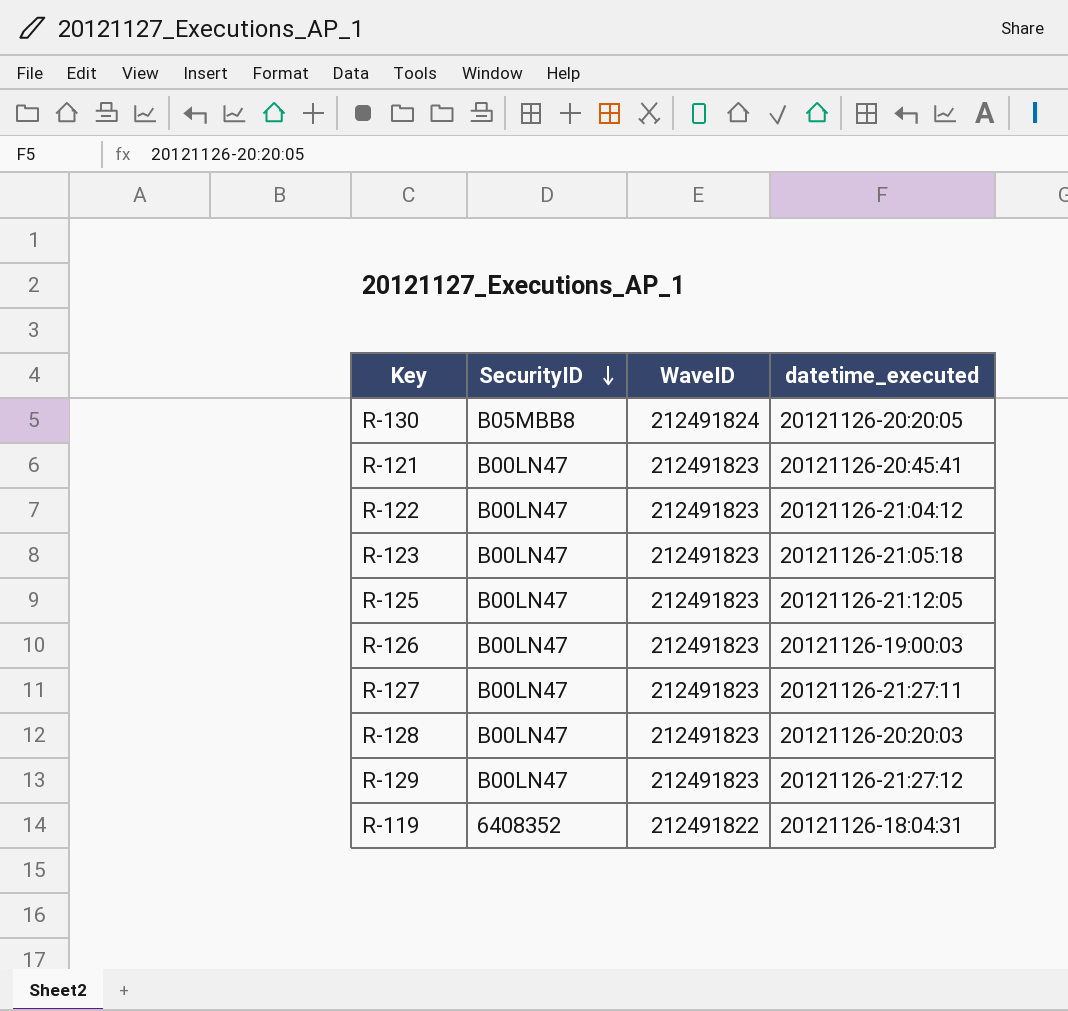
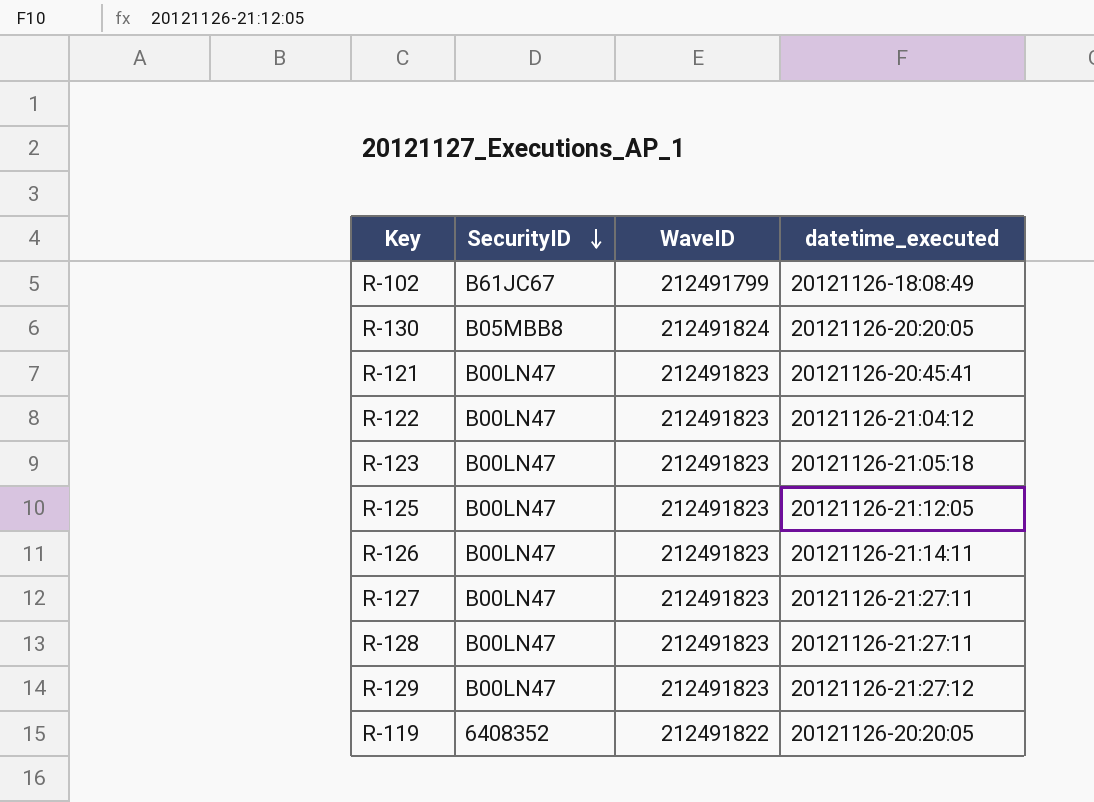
row R-102: none -> B61JC67 | 212491799 | 20121126-18:08:49
R-126 | datetime_executed: 20121126-19:00:03 -> 20121126-21:14:11
R-128 | datetime_executed: 20121126-20:20:03 -> 20121126-21:27:11
R-119 | datetime_executed: 20121126-18:04:31 -> 20121126-20:20:05

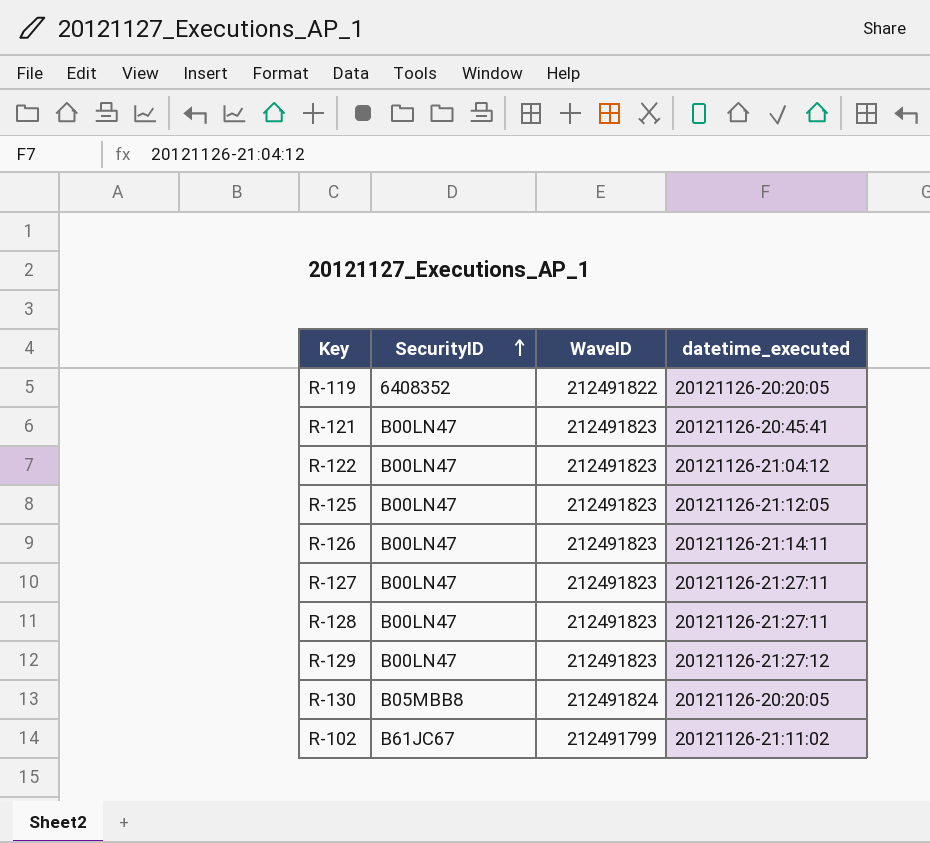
row order: SecurityID descending -> SecurityID ascending
row R-123: B00LN47 | 212491823 | 20121126-21:05:18 -> none
R-102 | datetime_executed: 20121126-18:08:49 -> 20121126-21:11:02

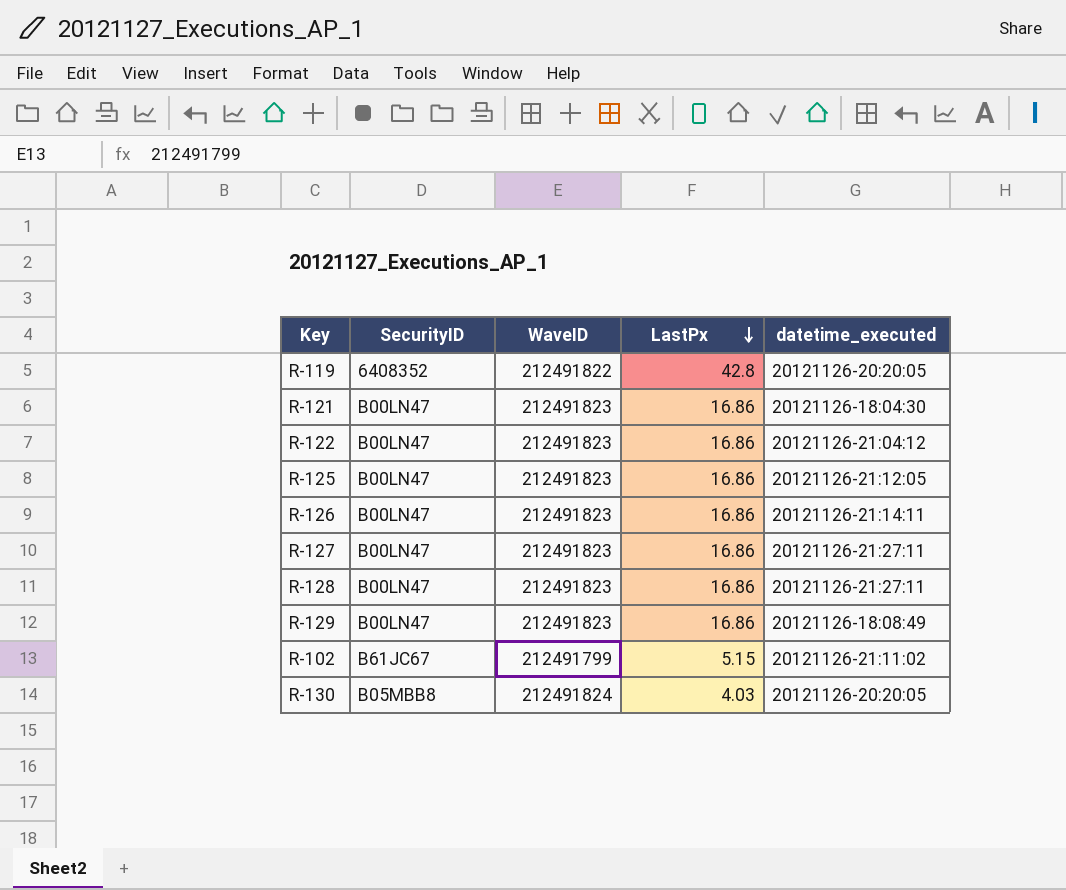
row order: SecurityID ascending -> LastPx descending
column LastPx | position: none -> 4
R-121 | datetime_executed: 20121126-20:45:41 -> 20121126-18:04:30
R-129 | datetime_executed: 20121126-21:27:12 -> 20121126-18:08:49

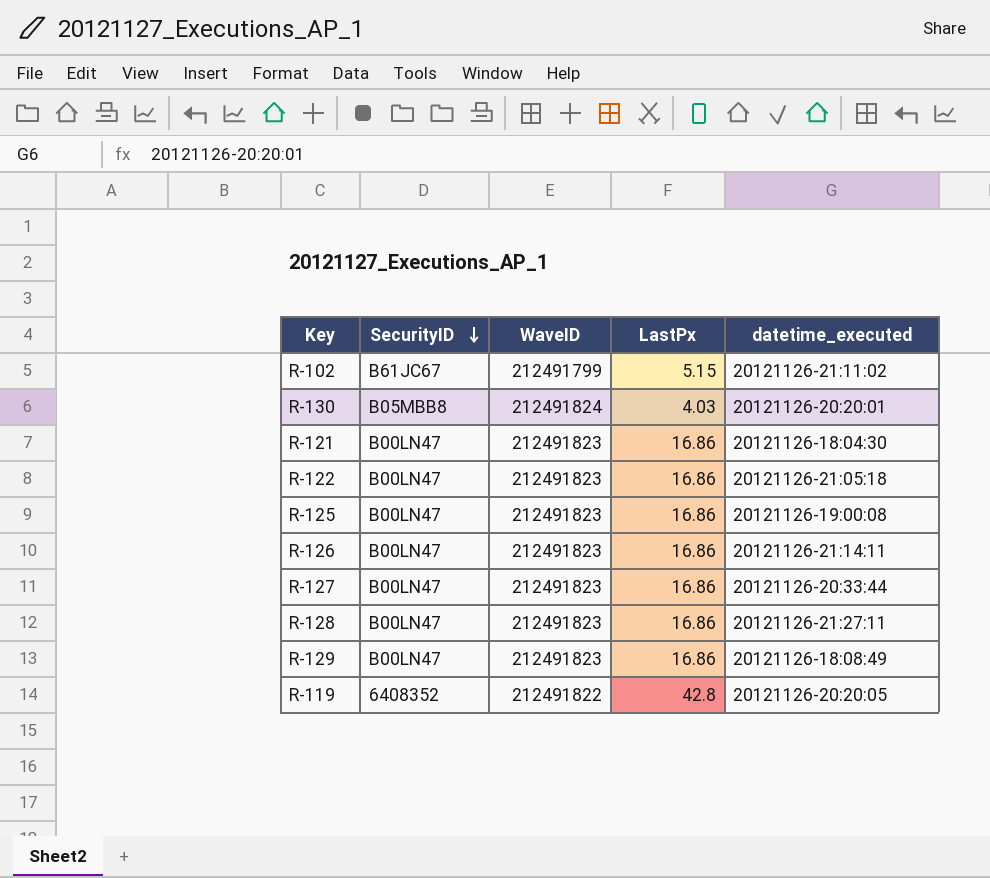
row order: LastPx descending -> SecurityID descending
R-130 | datetime_executed: 20121126-20:20:05 -> 20121126-20:20:01
R-122 | datetime_executed: 20121126-21:04:12 -> 20121126-21:05:18
R-125 | datetime_executed: 20121126-21:12:05 -> 20121126-19:00:08
R-127 | datetime_executed: 20121126-21:27:11 -> 20121126-20:33:44

